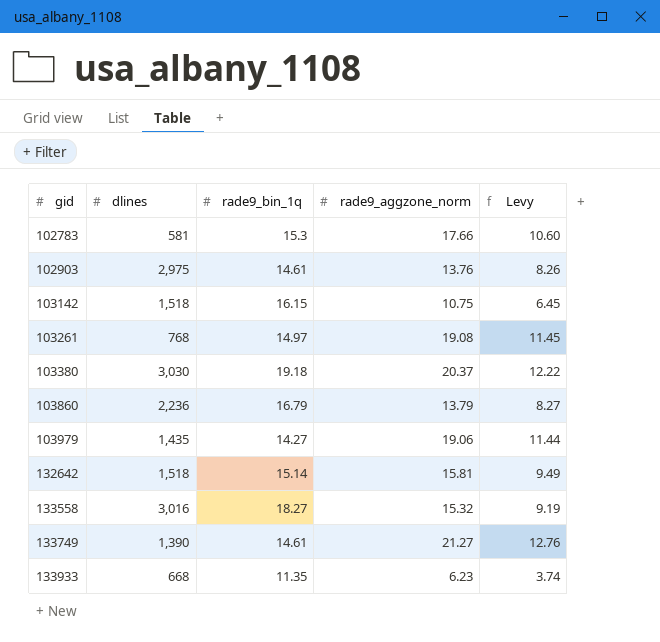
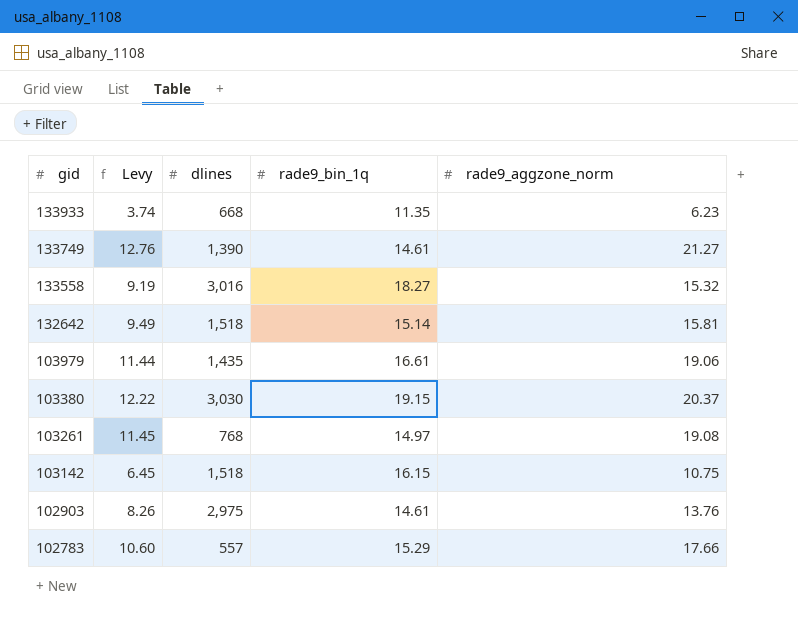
row order: gid ascending -> gid descending
column Levy | position: 5 -> 2
row 103860: 2,236 | 16.79 | 13.79 | 8.27 -> none
103979 | rade9_bin_1q: 14.27 -> 16.61
103380 | rade9_bin_1q: 19.18 -> 19.15
102783 | dlines: 581 -> 557
102783 | rade9_bin_1q: 15.3 -> 15.29

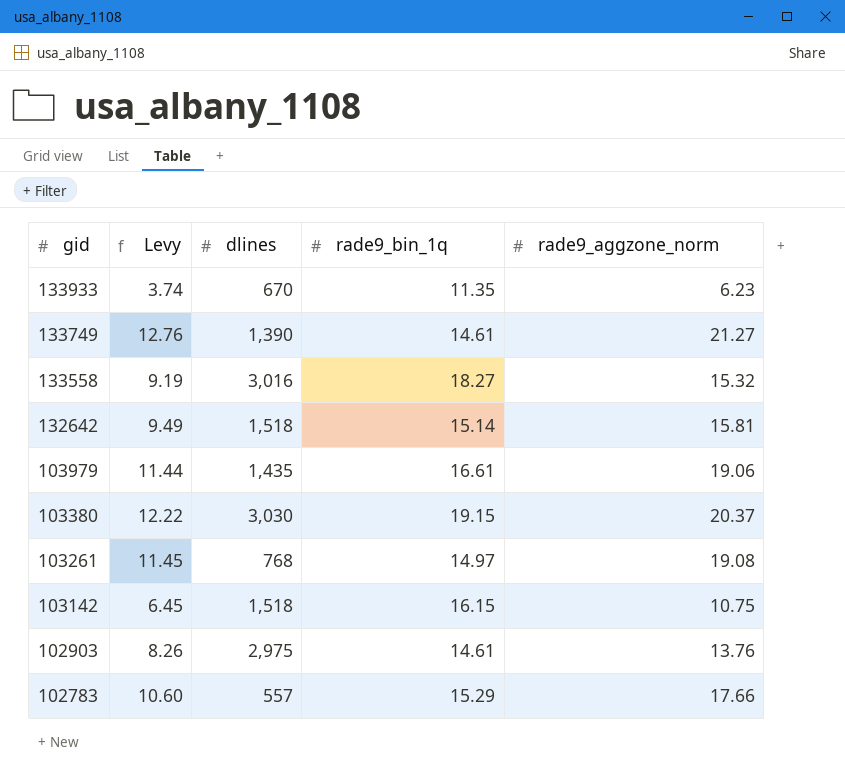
133933 | dlines: 668 -> 670

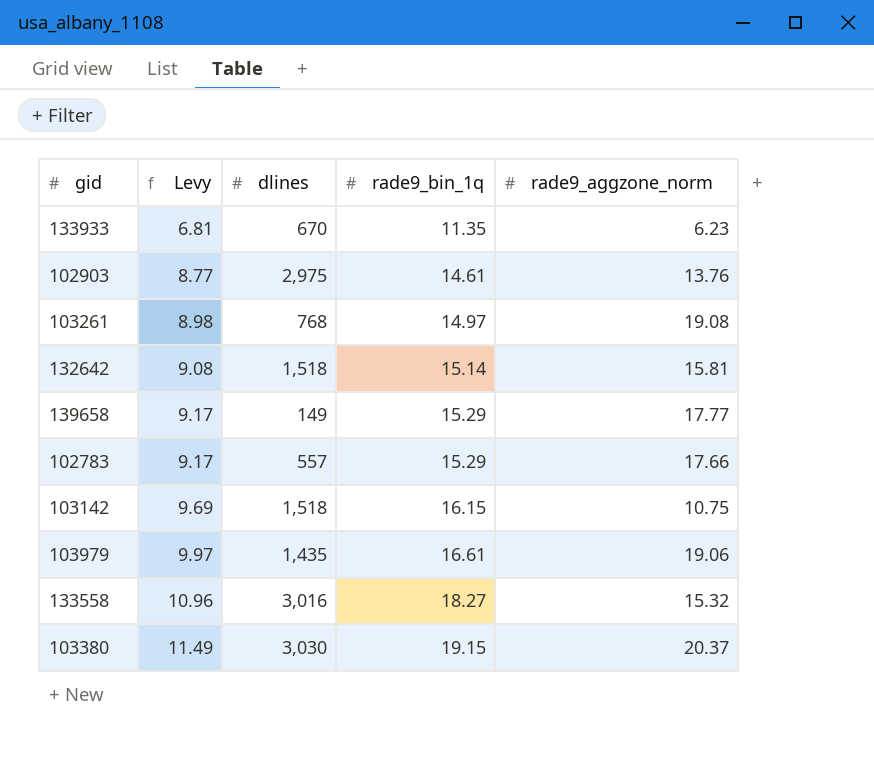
row order: gid descending -> Levy ascending
column Levy | formula: [rade9_aggzone_norm] * 0.6 -> [rade9_bin_1q] * 0.6
row 133749: 12.76 | 1,390 | 14.61 | 21.27 -> none
row 139658: none -> 9.17 | 149 | 15.29 | 17.77

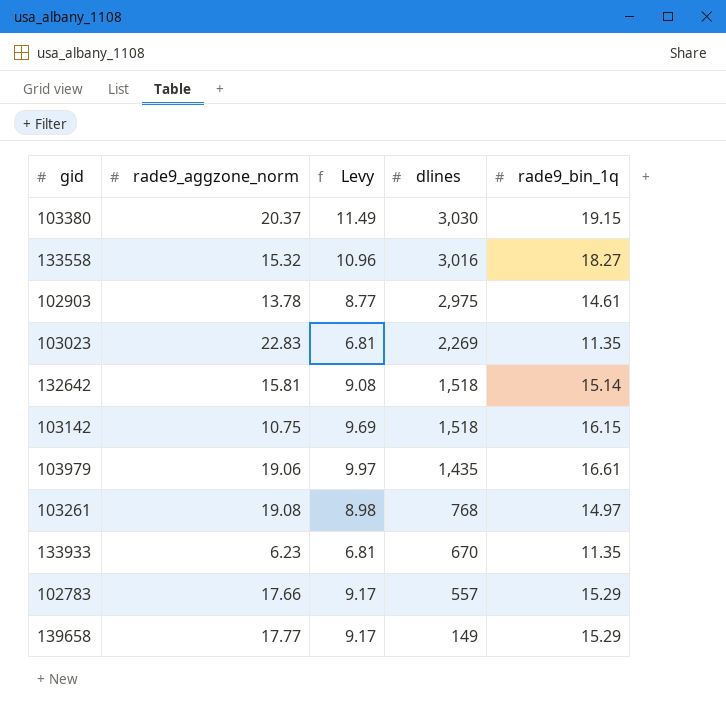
row order: Levy ascending -> dlines descending
column rade9_aggzone_norm | position: 5 -> 2
102903 | rade9_aggzone_norm: 13.76 -> 13.78
row 103023: none -> 22.83 | 6.81 | 2,269 | 11.35

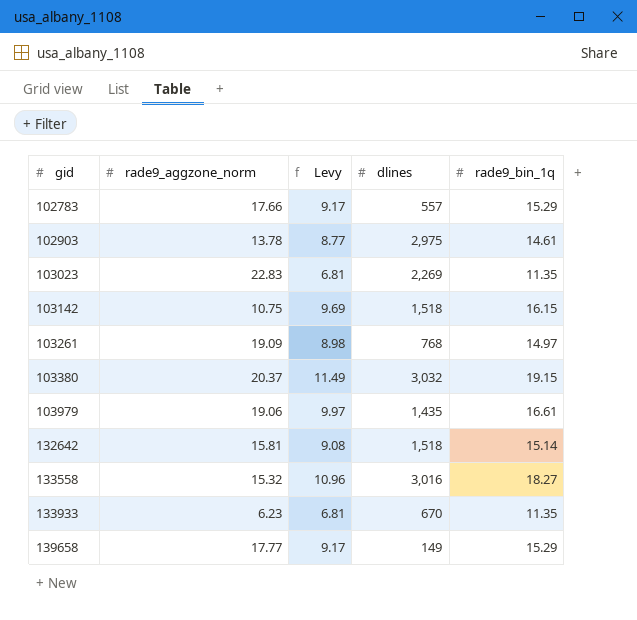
row order: dlines descending -> gid ascending
103261 | rade9_aggzone_norm: 19.08 -> 19.09
103380 | dlines: 3,030 -> 3,032

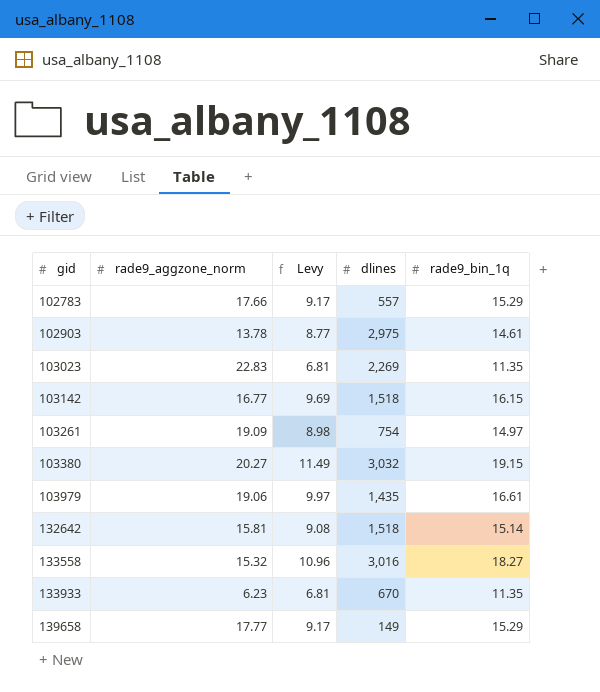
103142 | rade9_aggzone_norm: 10.75 -> 16.77
103261 | dlines: 768 -> 754
103380 | rade9_aggzone_norm: 20.37 -> 20.27

